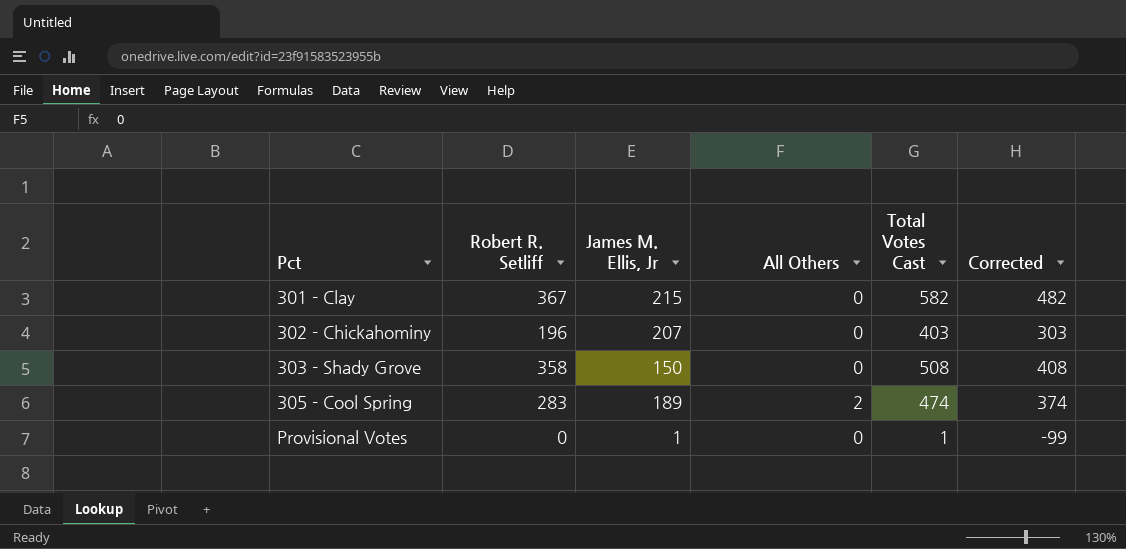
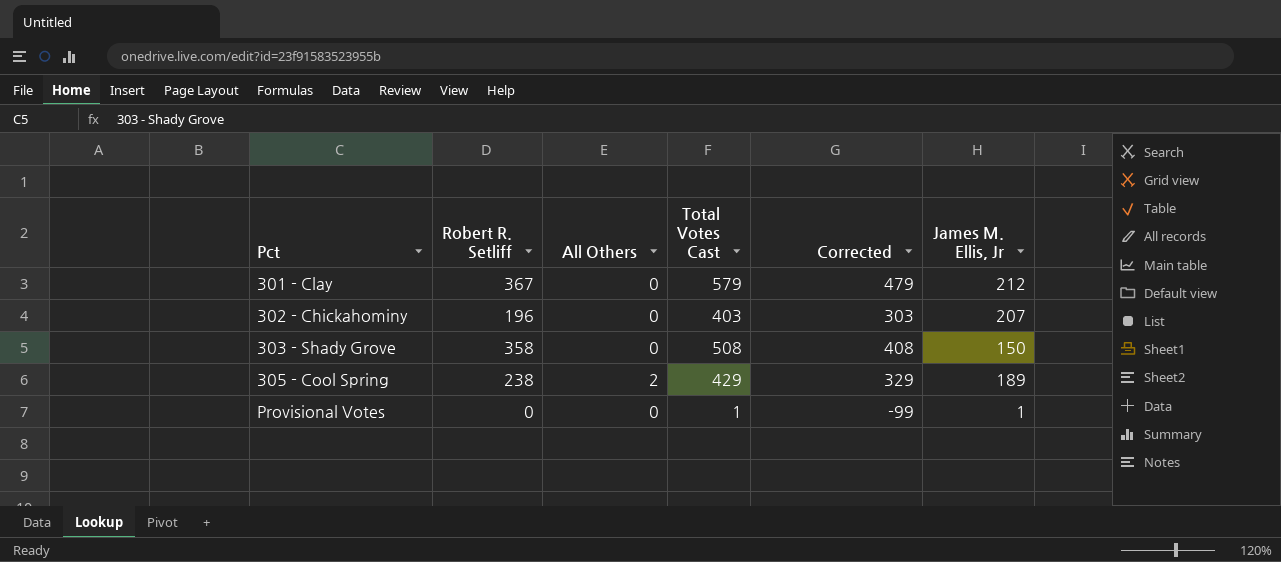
column James M. Ellis, Jr | position: 3 -> 6
301 - Clay | Total Votes Cast: 582 -> 579
301 - Clay | Corrected: 482 -> 479
301 - Clay | James M. Ellis, Jr: 215 -> 212
305 - Cool Spring | Robert R. Setliff: 283 -> 238
305 - Cool Spring | Total Votes Cast: 474 -> 429
305 - Cool Spring | Corrected: 374 -> 329

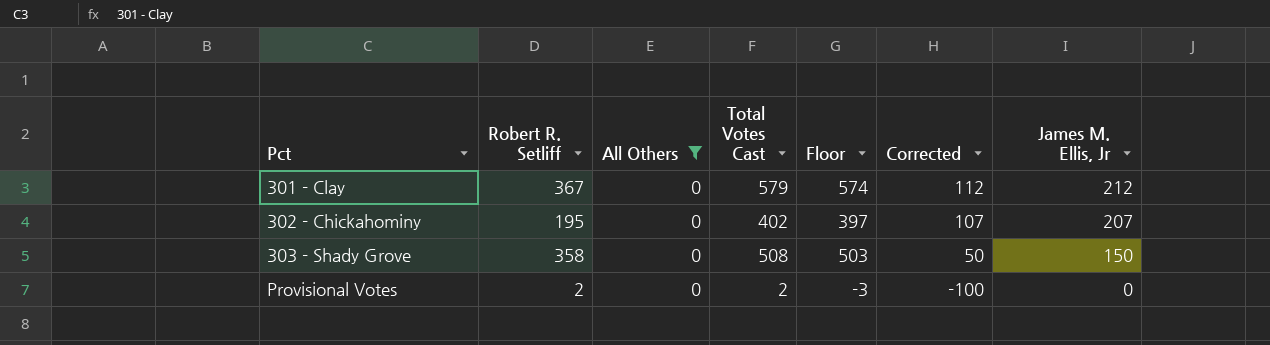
filter: none -> All Others = 0
column Floor | formula: none -> [Total Votes Cast] - 5
column Corrected | formula: [Total Votes Cast] - 100 -> [James M. Ellis, Jr] - 100
302 - Chickahominy | Robert R. Setliff: 196 -> 195
302 - Chickahominy | Total Votes Cast: 403 -> 402
Provisional Votes | Robert R. Setliff: 0 -> 2
Provisional Votes | Total Votes Cast: 1 -> 2
Provisional Votes | James M. Ellis, Jr: 1 -> 0

